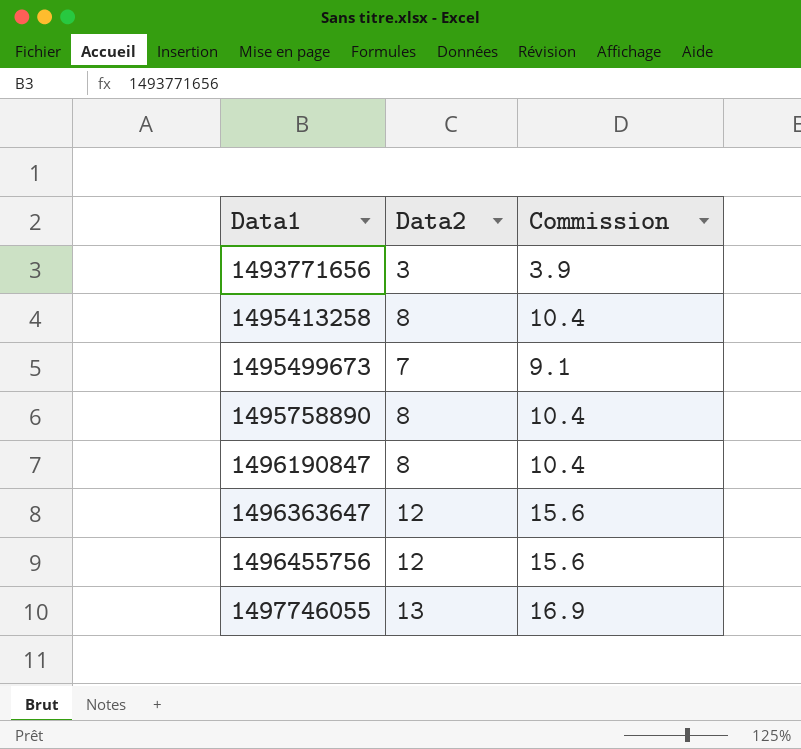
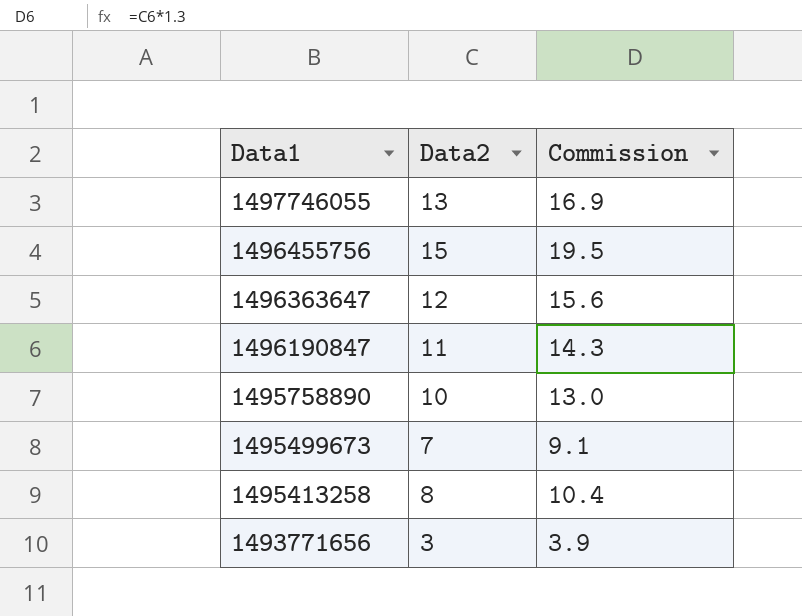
row order: Data1 ascending -> Data1 descending
1496455756 | Data2: 12 -> 15
1496455756 | Commission: 15.6 -> 19.5
1496190847 | Data2: 8 -> 11
1496190847 | Commission: 10.4 -> 14.3
1495758890 | Data2: 8 -> 10
1495758890 | Commission: 10.4 -> 13.0

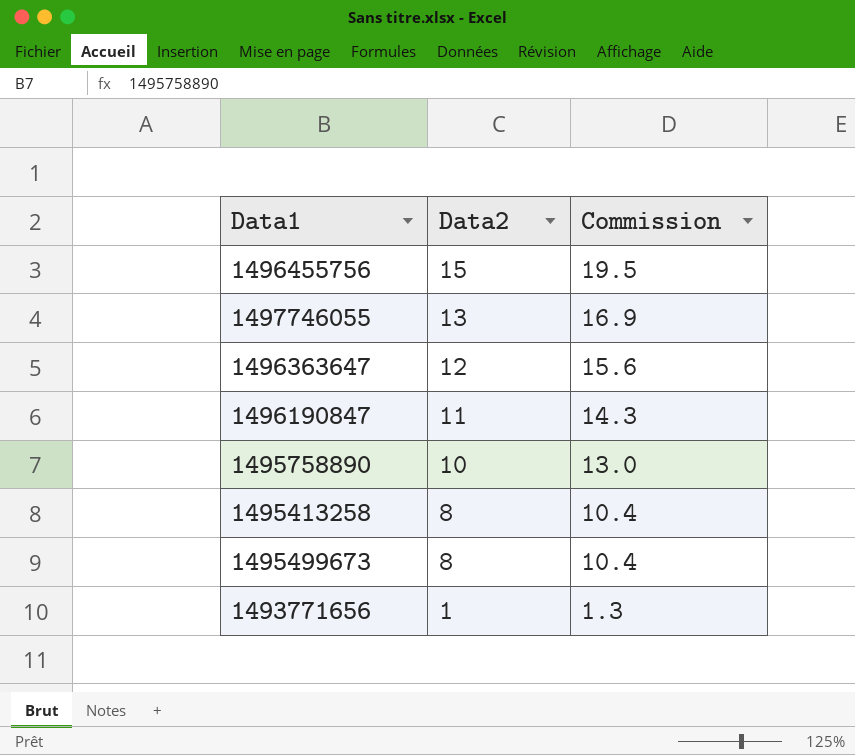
row order: Data1 descending -> Data2 descending
1495499673 | Data2: 7 -> 8
1495499673 | Commission: 9.1 -> 10.4
1493771656 | Data2: 3 -> 1
1493771656 | Commission: 3.9 -> 1.3

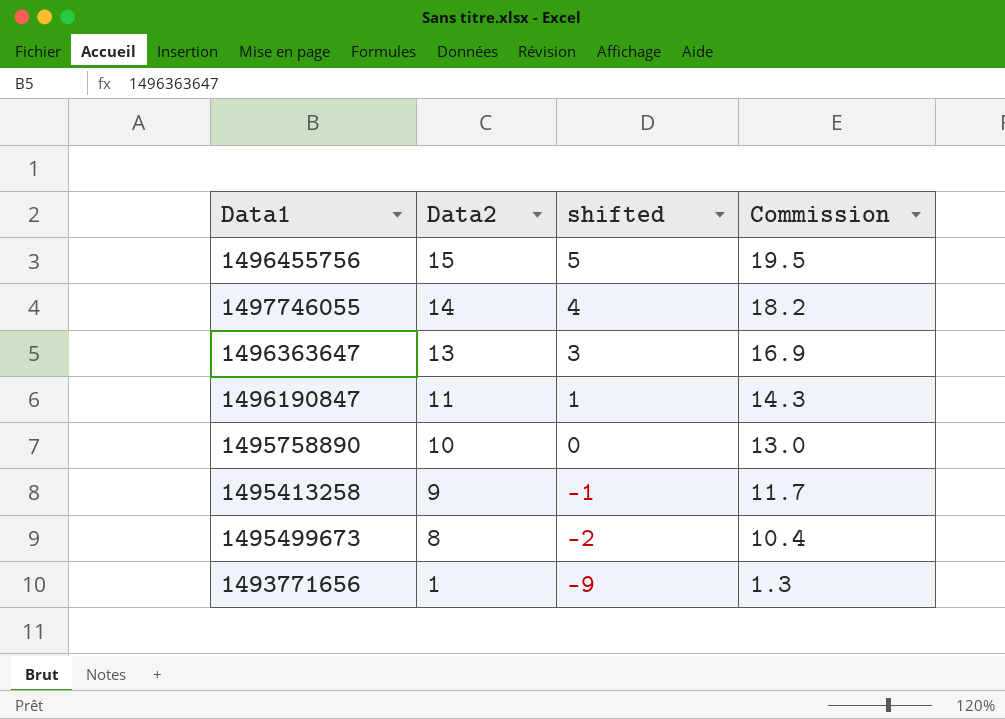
column shifted | formula: none -> [Data2] - 10
1497746055 | Data2: 13 -> 14
1497746055 | Commission: 16.9 -> 18.2
1496363647 | Data2: 12 -> 13
1496363647 | Commission: 15.6 -> 16.9
1495413258 | Data2: 8 -> 9
1495413258 | Commission: 10.4 -> 11.7

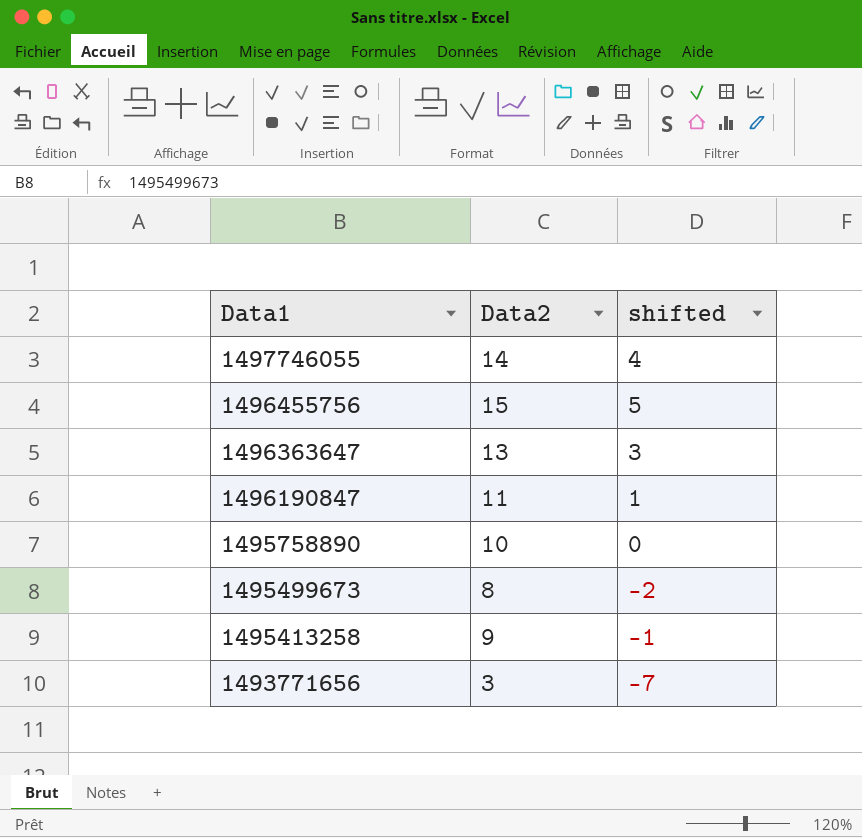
row order: Data2 descending -> Data1 descending
column Commission | formula: [Data2] * 1.3 -> none
1493771656 | Data2: 1 -> 3
1493771656 | shifted: -9 -> -7

